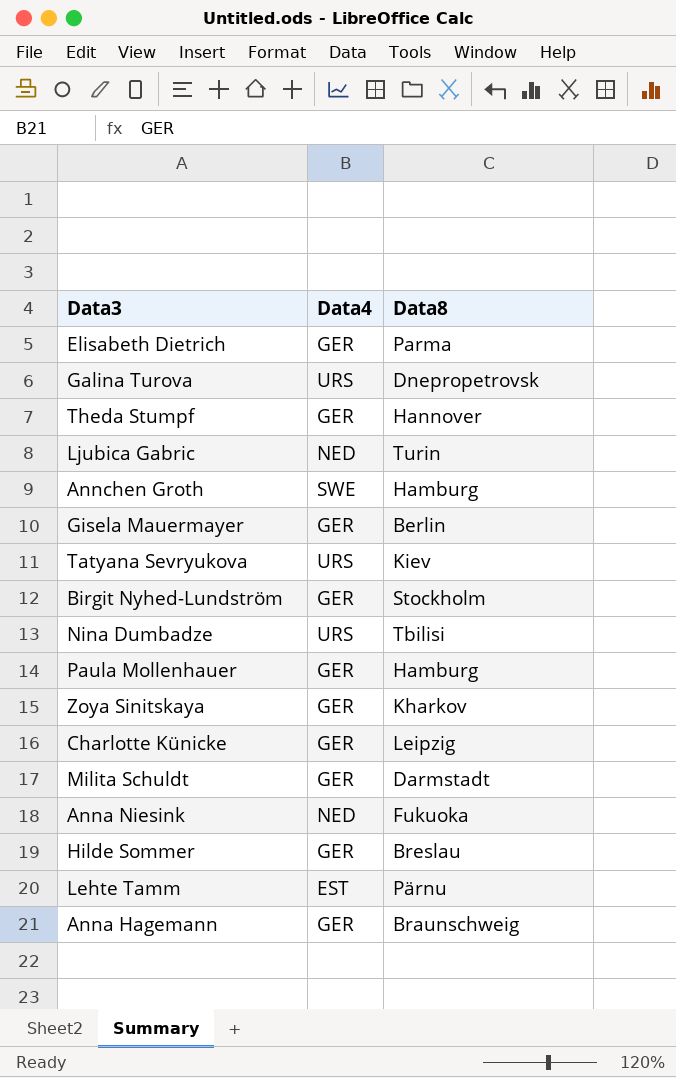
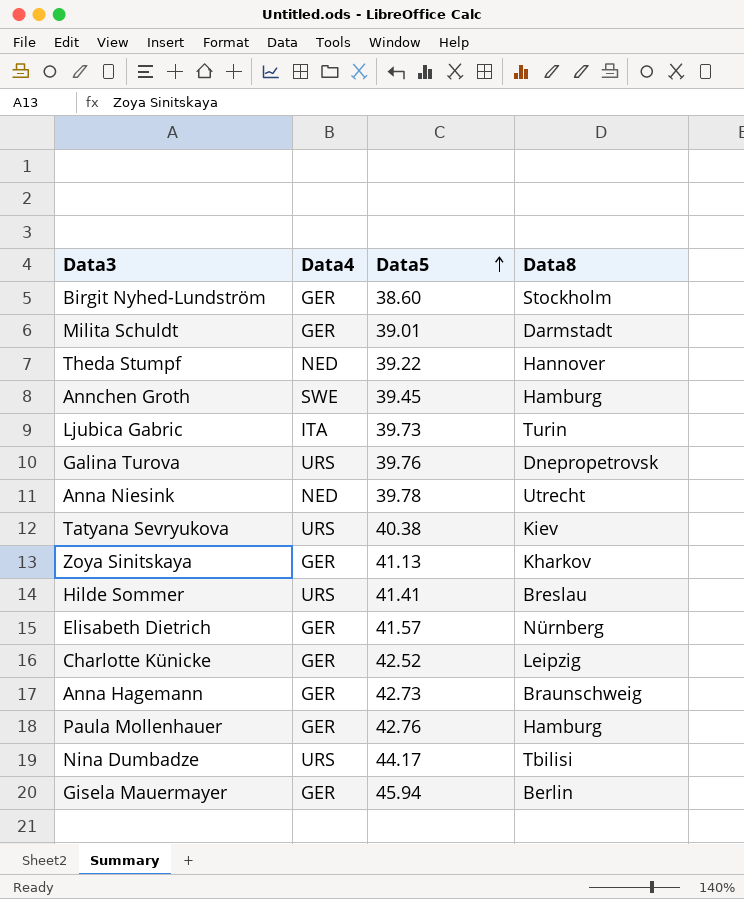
row order: none -> Data5 ascending
column Data5 | position: none -> 3
row Lehte Tamm: EST | Pärnu -> none
Theda Stumpf | Data4: GER -> NED
Ljubica Gabric | Data4: NED -> ITA
Anna Niesink | Data8: Fukuoka -> Utrecht
Hilde Sommer | Data4: GER -> URS
Elisabeth Dietrich | Data8: Parma -> Nürnberg

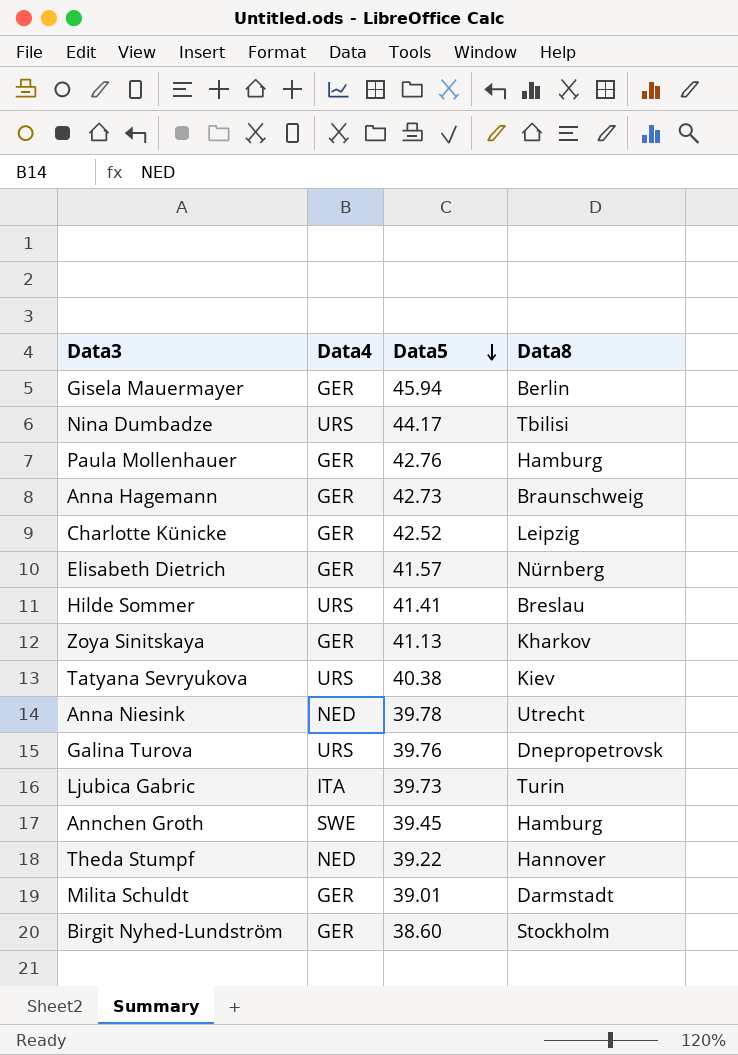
row order: Data5 ascending -> Data5 descending

